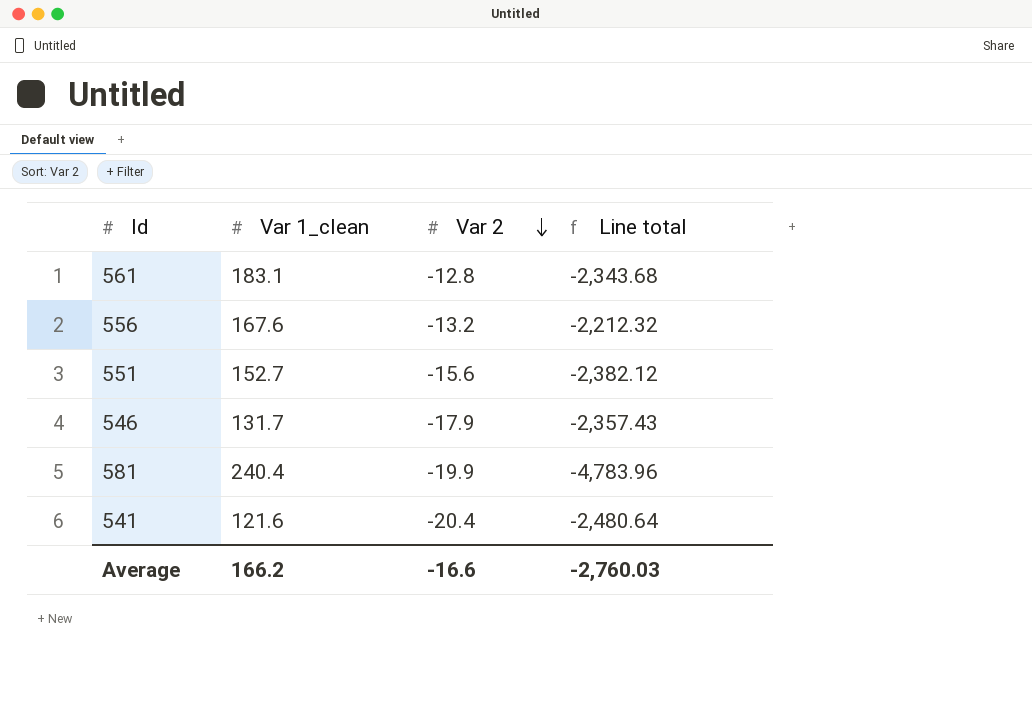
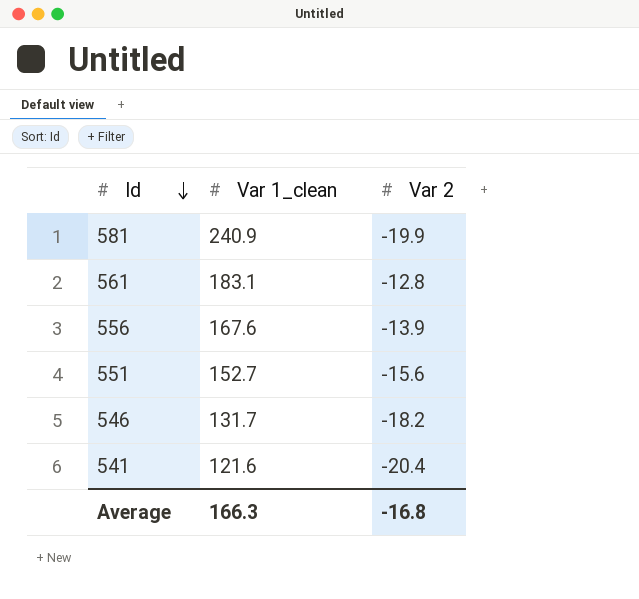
row order: Var 2 descending -> Id descending
column Line total | formula: [Var 1_clean] * [Var 2] -> none
581 | Var 1_clean: 240.4 -> 240.9
556 | Var 2: -13.2 -> -13.9
546 | Var 2: -17.9 -> -18.2
Average | Var 1_clean: 166.2 -> 166.3
Average | Var 2: -16.6 -> -16.8

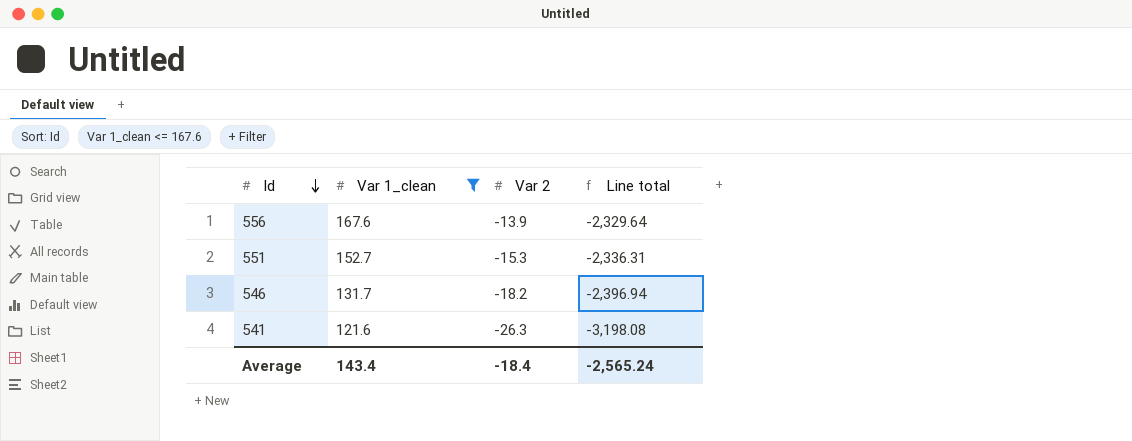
filter: none -> Var 1_clean <= 167.6
column Line total | formula: none -> [Var 1_clean] * [Var 2]
551 | Var 2: -15.6 -> -15.3
541 | Var 2: -20.4 -> -26.3
Average | Var 1_clean: 166.3 -> 143.4
Average | Var 2: -16.8 -> -18.4

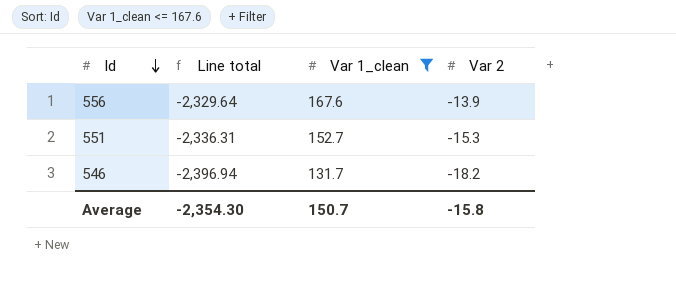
column Line total | position: 4 -> 2
row 541: 121.6 | -26.3 | -3,198.08 -> none
Average | Line total: -2,565.24 -> -2,354.30
Average | Var 1_clean: 143.4 -> 150.7
Average | Var 2: -18.4 -> -15.8

